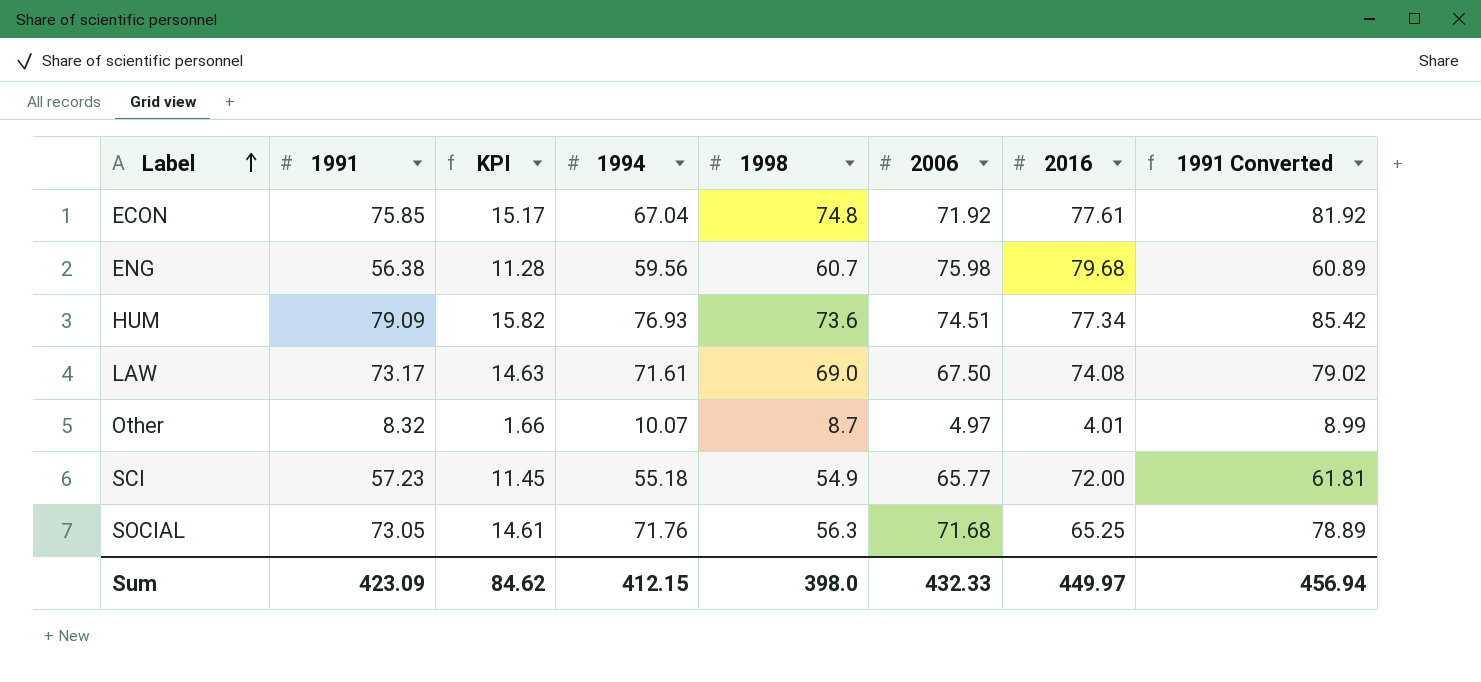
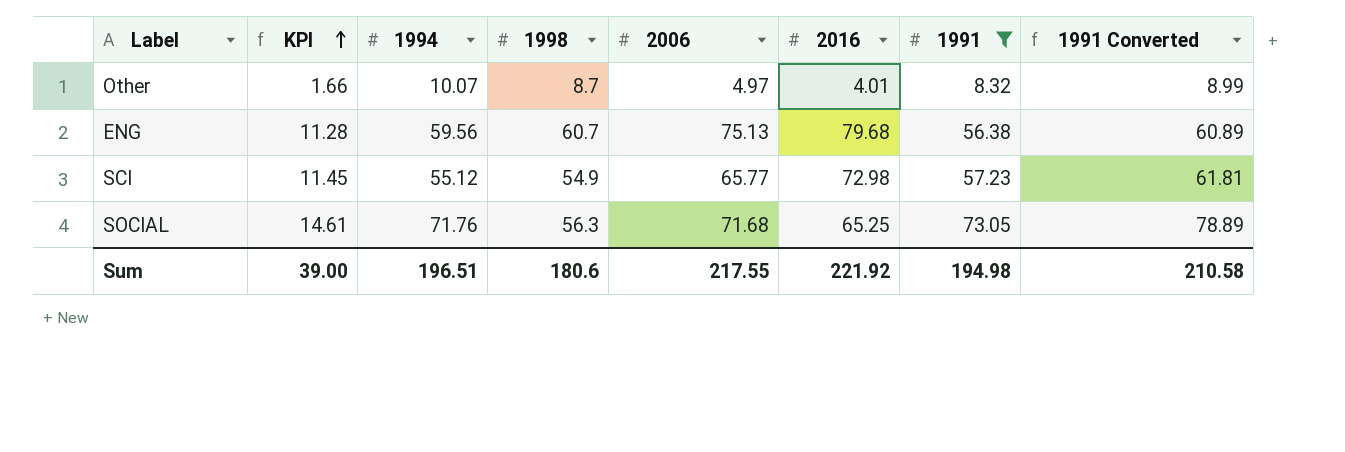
filter: none -> 1991 <= 73.05
row order: Label ascending -> KPI ascending
column 1991 | position: 2 -> 7
ENG | 2006: 75.98 -> 75.13
SCI | 1994: 55.18 -> 55.12
SCI | 2016: 72.00 -> 72.98
Sum | KPI: 84.62 -> 39.00
Sum | 1994: 412.15 -> 196.51
Sum | 1998: 398.0 -> 180.6
Sum | 2006: 432.33 -> 217.55
Sum | 2016: 449.97 -> 221.92
Sum | 1991: 423.09 -> 194.98
Sum | 1991 Converted: 456.94 -> 210.58

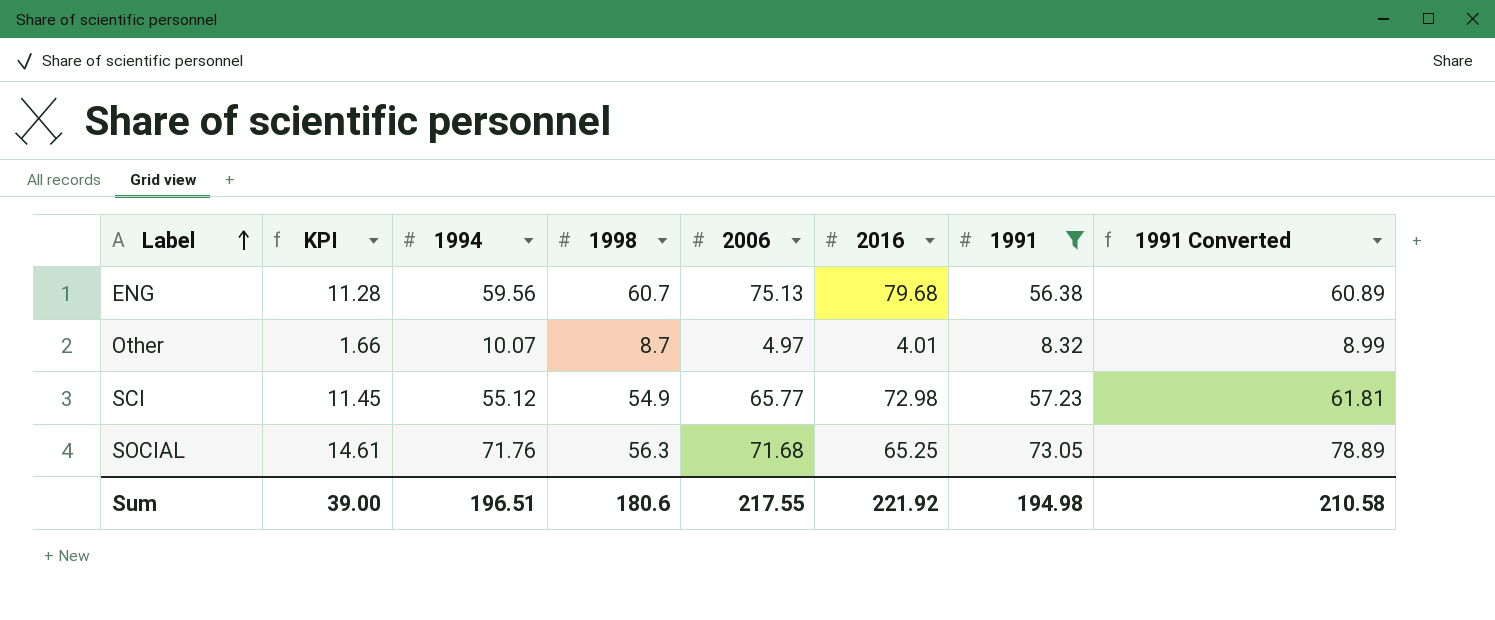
row order: KPI ascending -> Label ascending

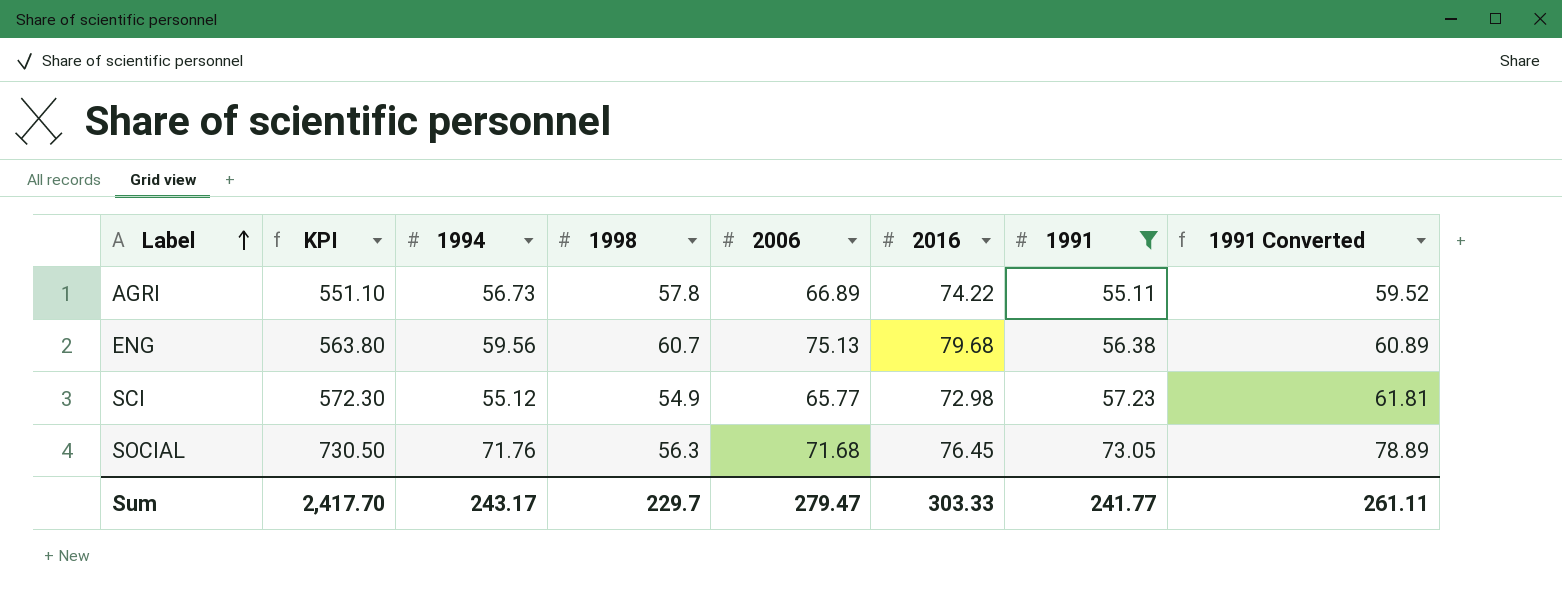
column KPI | formula: [1991] * 0.2 -> [1991] * 10
row Other: 1.66 | 10.07 | 8.7 | 4.97 | 4.01 | 8.32 | 8.99 -> none
row AGRI: none -> 551.10 | 56.73 | 57.8 | 66.89 | 74.22 | 55.11 | 59.52
SOCIAL | 2016: 65.25 -> 76.45
Sum | KPI: 39.00 -> 2,417.70
Sum | 1994: 196.51 -> 243.17
Sum | 1998: 180.6 -> 229.7
Sum | 2006: 217.55 -> 279.47
Sum | 2016: 221.92 -> 303.33
Sum | 1991: 194.98 -> 241.77
Sum | 1991 Converted: 210.58 -> 261.11

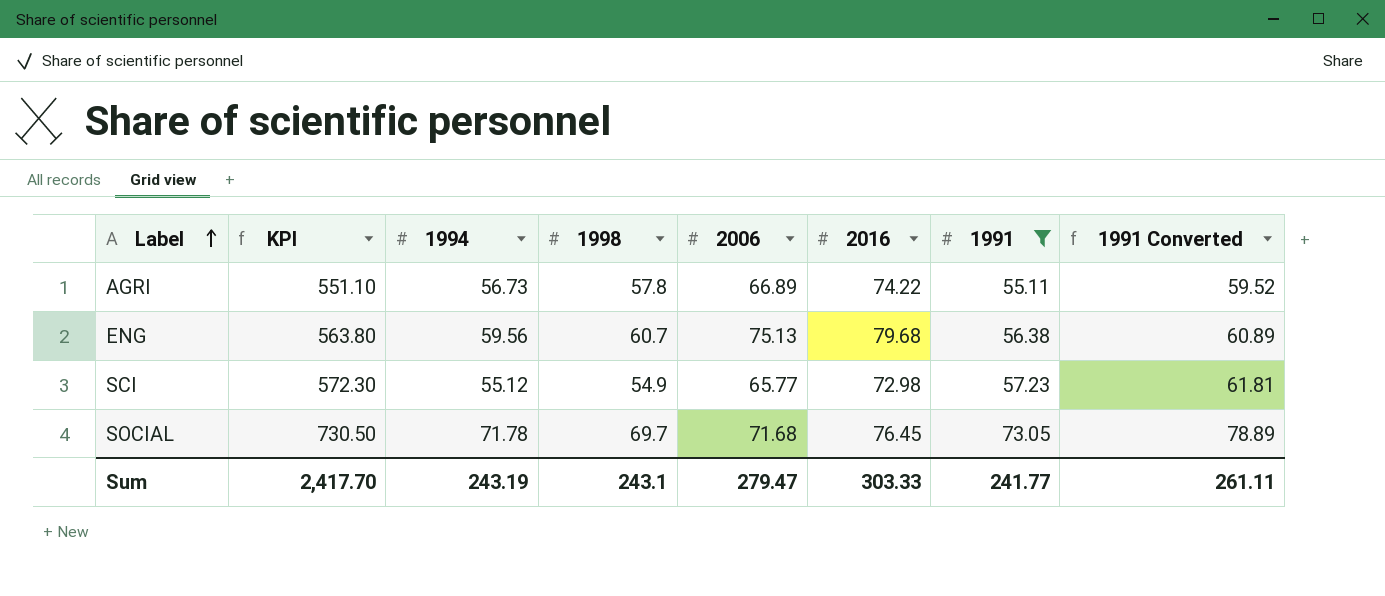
SOCIAL | 1994: 71.76 -> 71.78
SOCIAL | 1998: 56.3 -> 69.7
Sum | 1994: 243.17 -> 243.19
Sum | 1998: 229.7 -> 243.1

